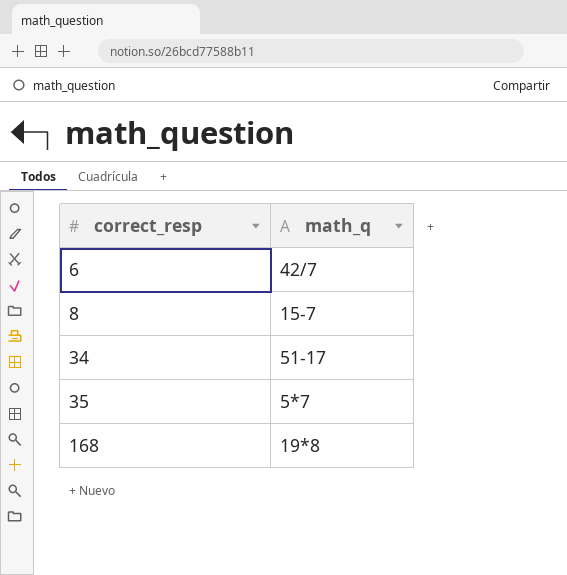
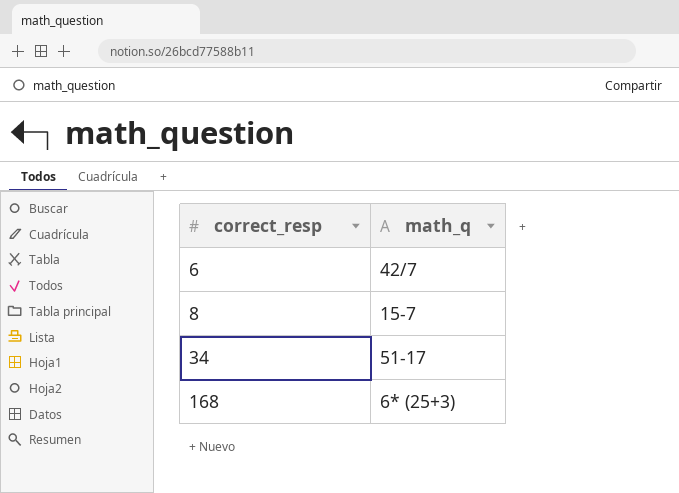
row 35: 5*7 -> none
168 | math_q: 19*8 -> 6* (25+3)

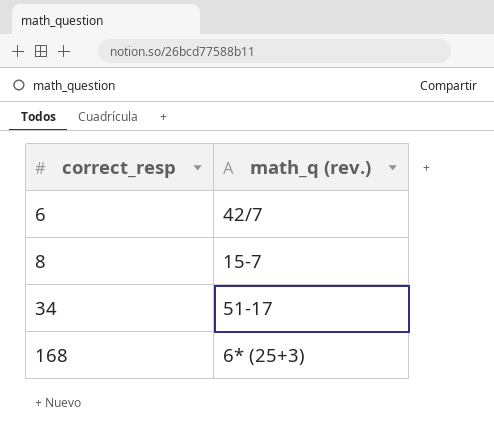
column name: math_q -> math_q (rev.)

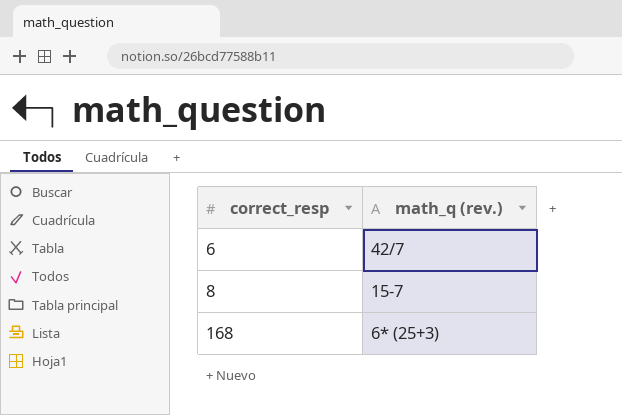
row 34: 51-17 -> none

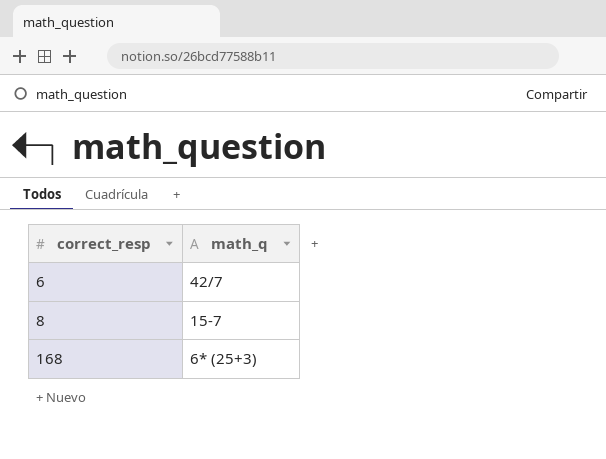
column name: math_q (rev.) -> math_q

